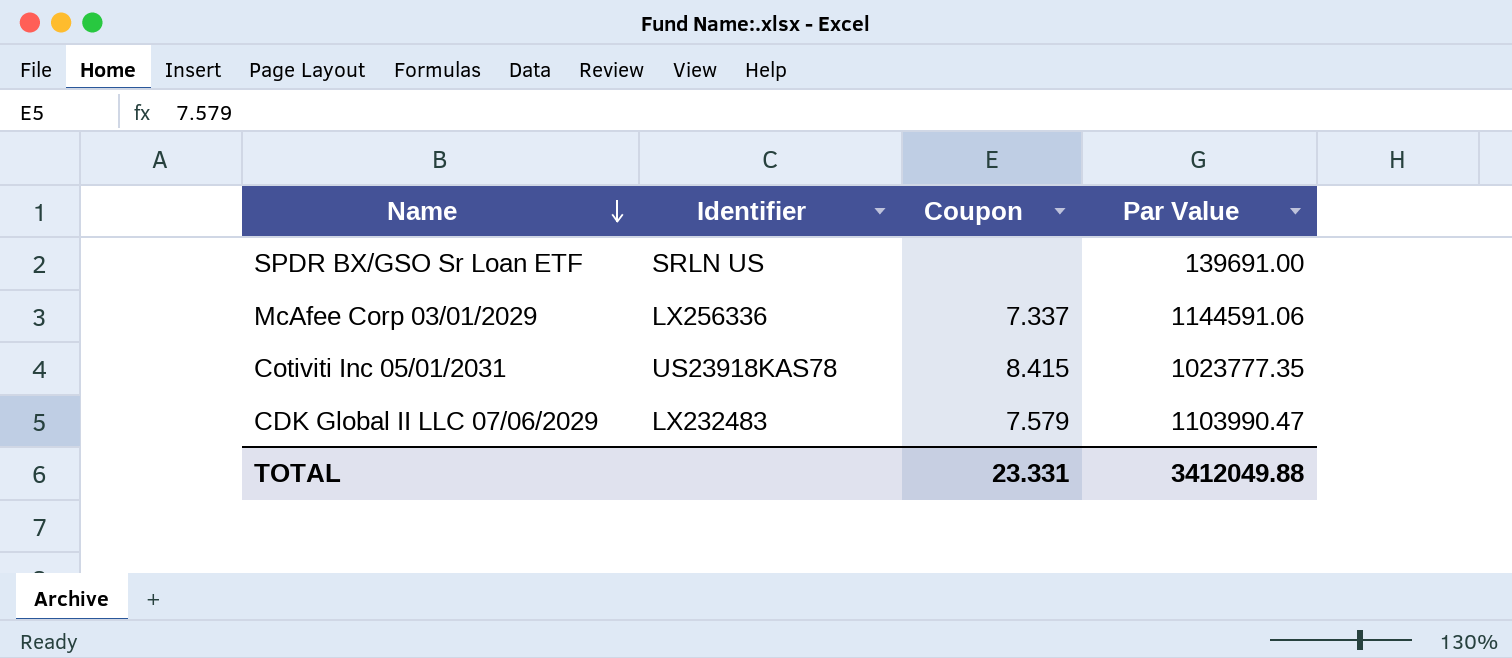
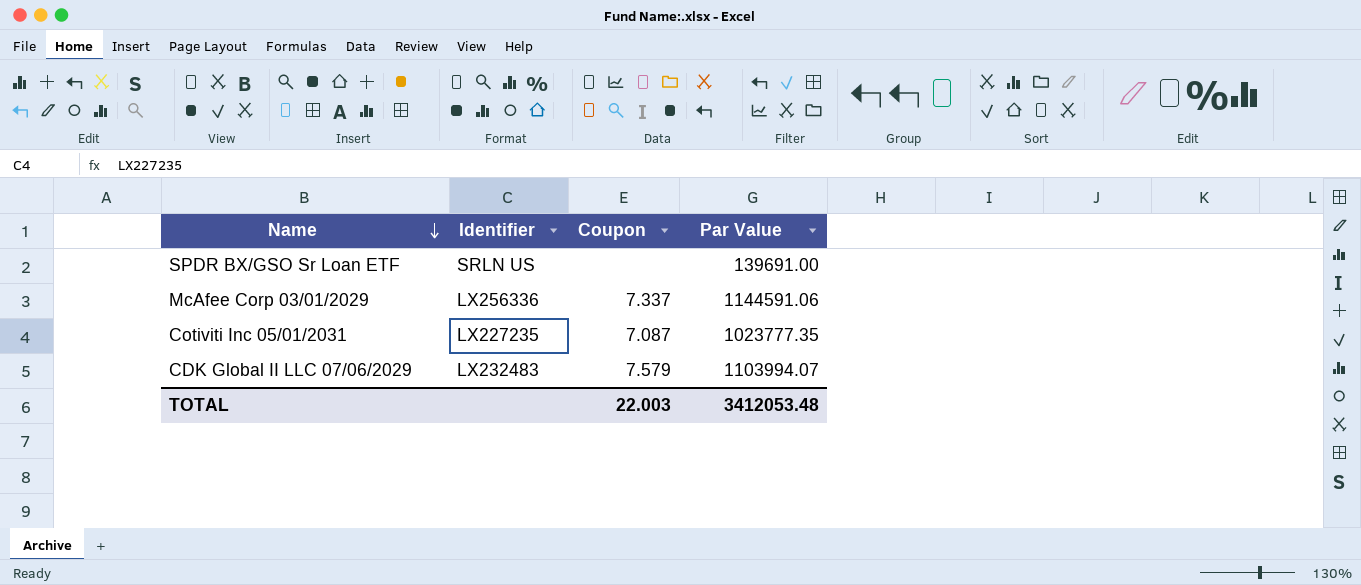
Cotiviti Inc 05/01/2031 | Identifier: US23918KAS78 -> LX227235
Cotiviti Inc 05/01/2031 | Coupon: 8.415 -> 7.087
CDK Global II LLC 07/06/2029 | Par Value: 1103990.47 -> 1103994.07
TOTAL | Coupon: 23.331 -> 22.003
TOTAL | Par Value: 3412049.88 -> 3412053.48

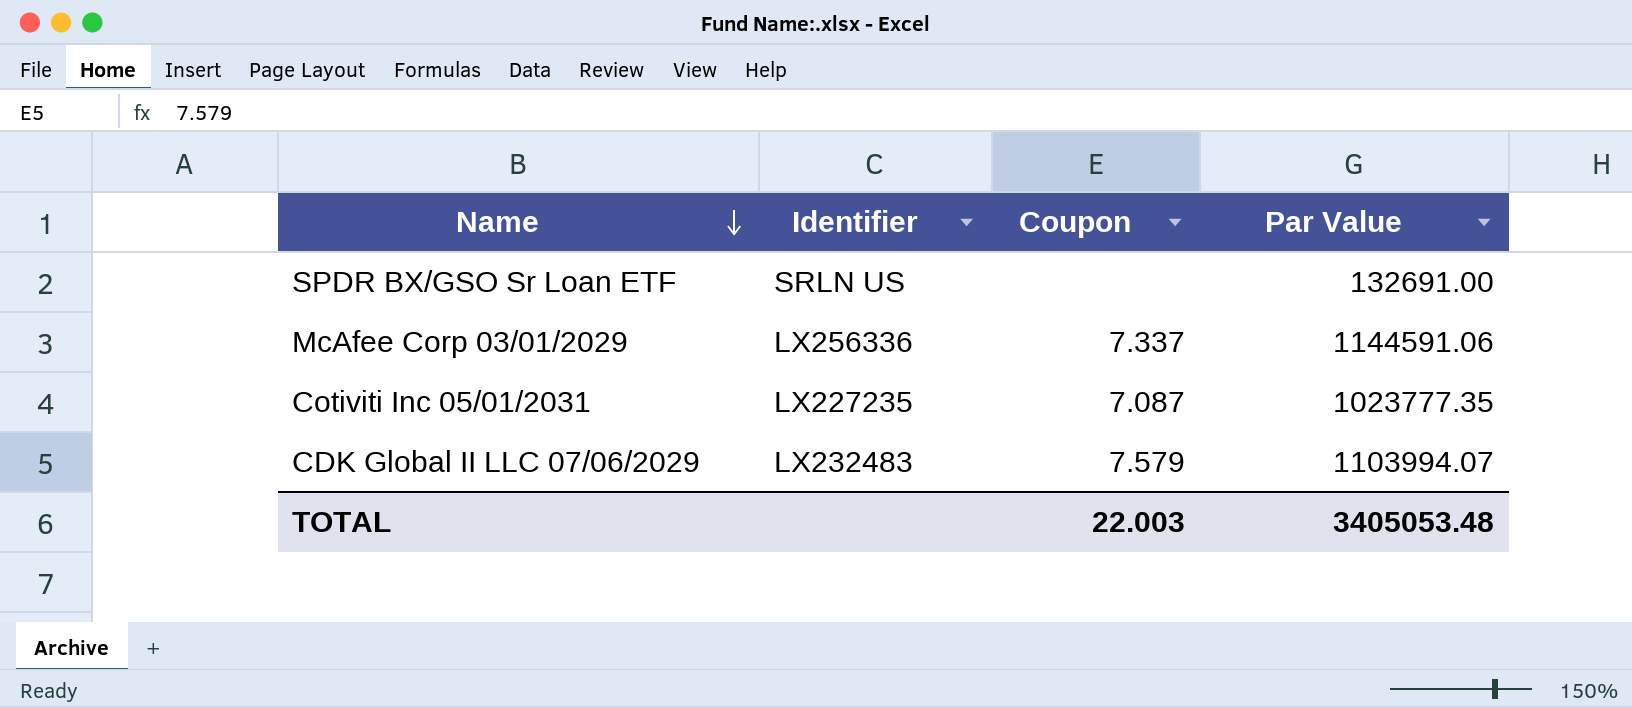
SPDR BX/GSO Sr Loan ETF | Par Value: 139691.00 -> 132691.00
TOTAL | Par Value: 3412053.48 -> 3405053.48

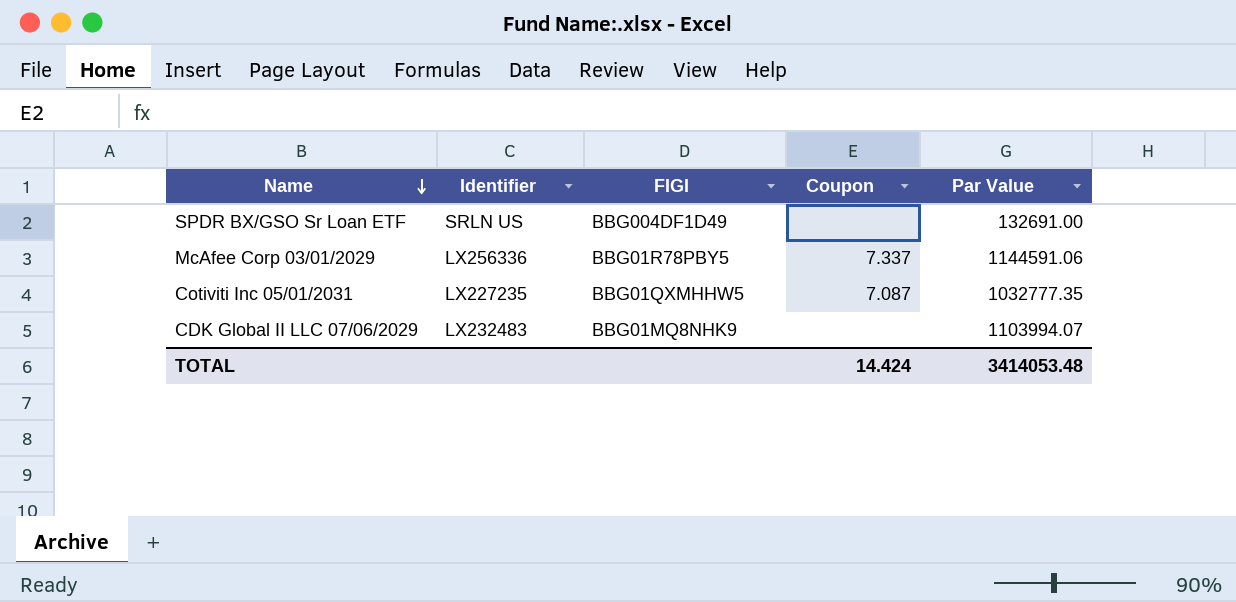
column FIGI | position: none -> 3
Cotiviti Inc 05/01/2031 | Par Value: 1023777.35 -> 1032777.35
CDK Global II LLC 07/06/2029 | Coupon: 7.579 -> none
TOTAL | Coupon: 22.003 -> 14.424
TOTAL | Par Value: 3405053.48 -> 3414053.48

